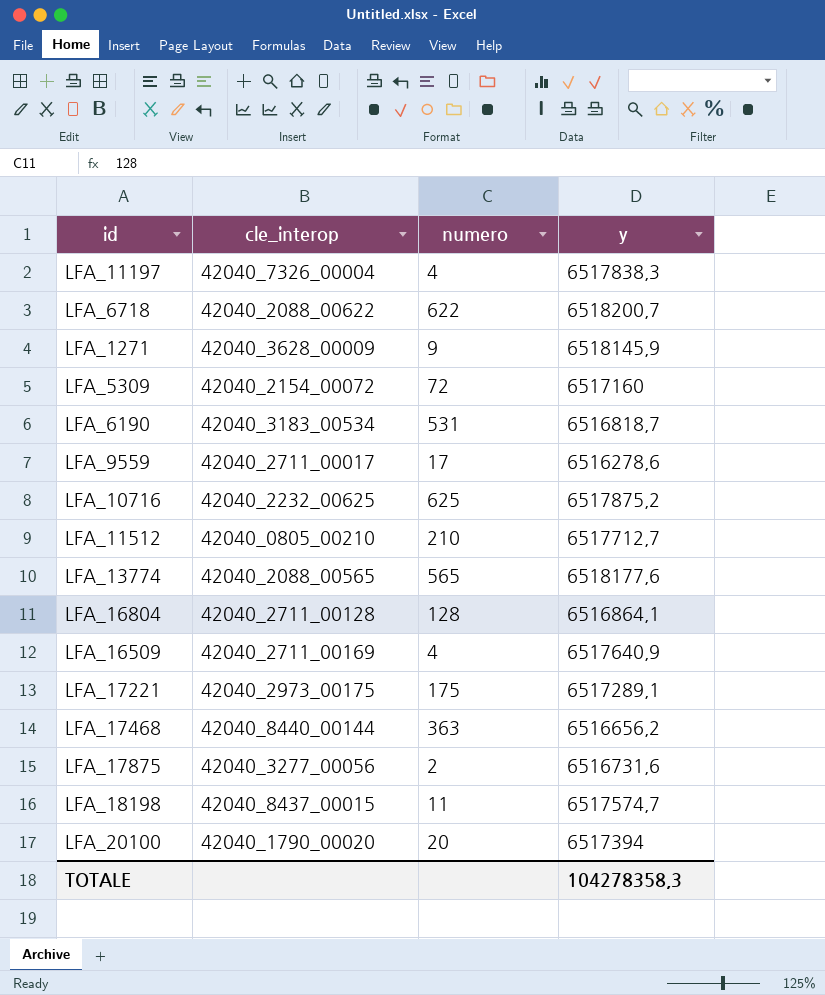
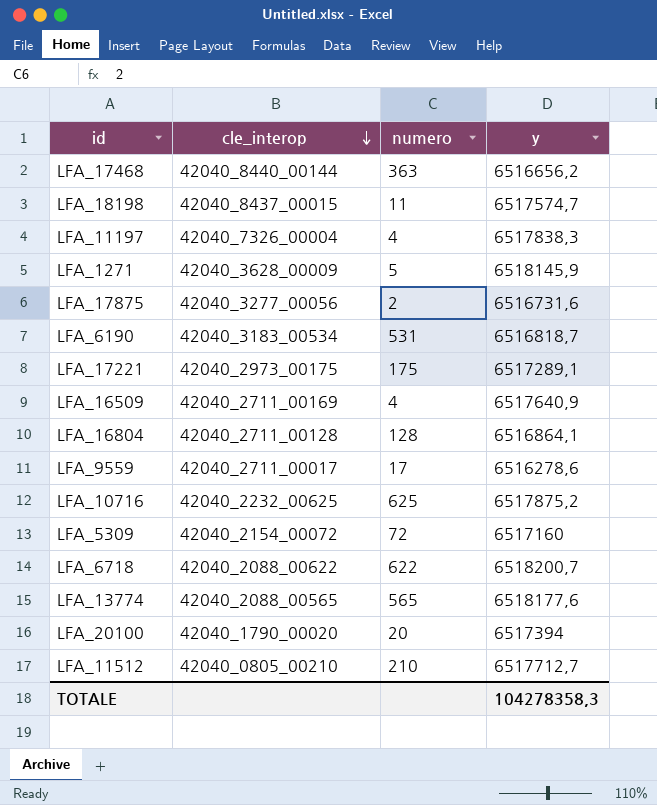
row order: none -> cle_interop descending
LFA_1271 | numero: 9 -> 5

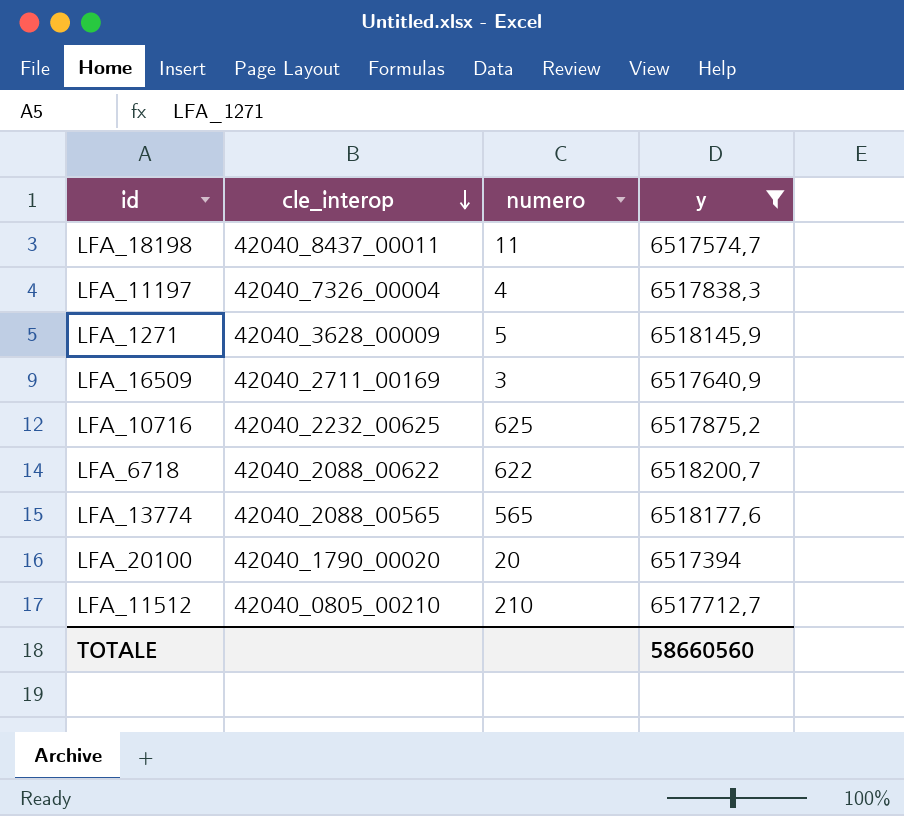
filter: none -> y >= 6517394
LFA_18198 | cle_interop: 42040_8437_00015 -> 42040_8437_00011
LFA_16509 | numero: 4 -> 3
TOTALE | y: 104278358,3 -> 58660560

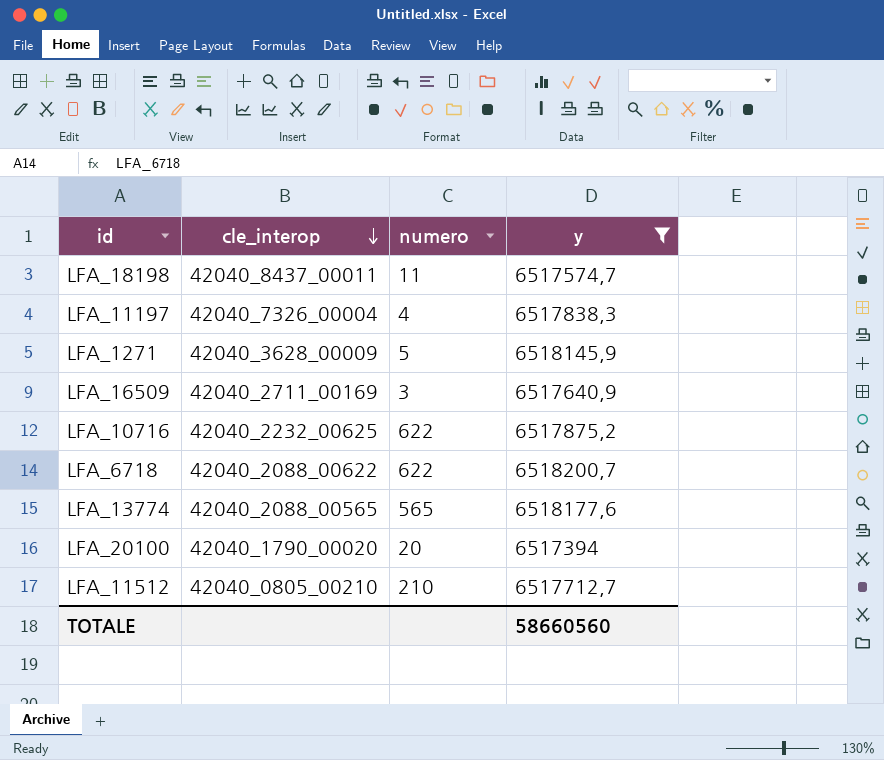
LFA_10716 | numero: 625 -> 622

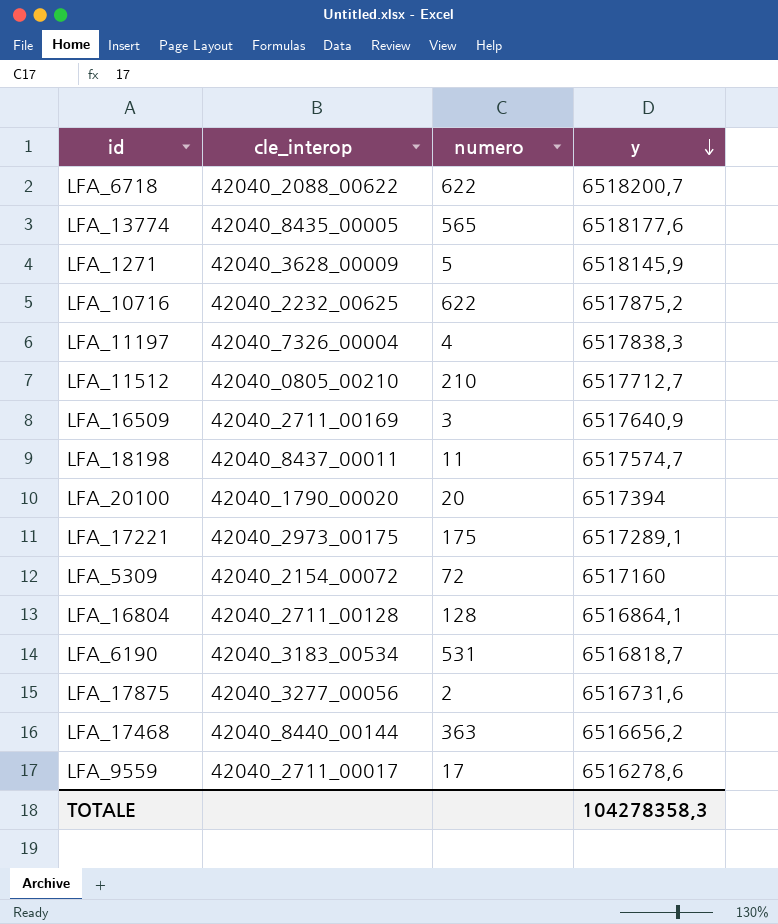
filter: y >= 6517394 -> none
row order: cle_interop descending -> y descending
LFA_13774 | cle_interop: 42040_2088_00565 -> 42040_8435_00005
TOTALE | y: 58660560 -> 104278358,3

